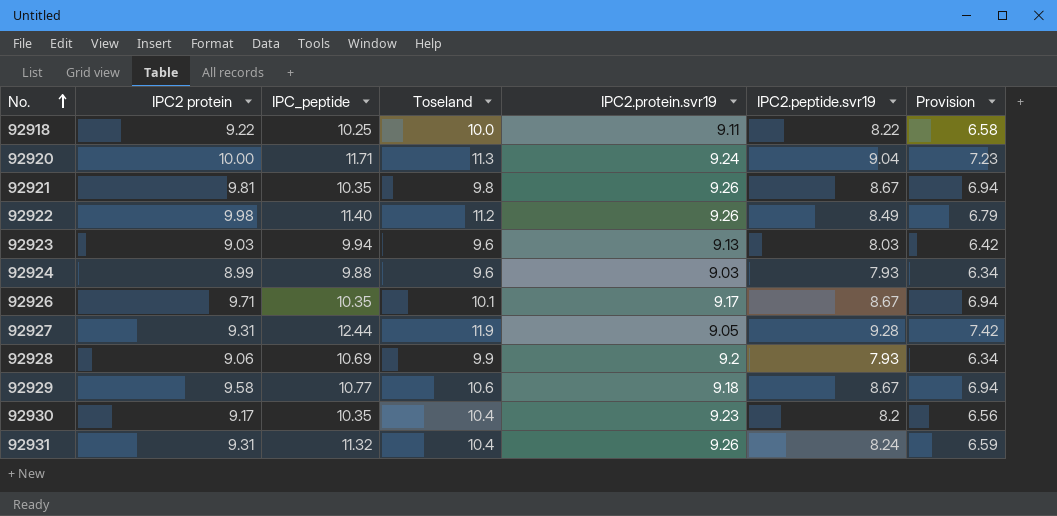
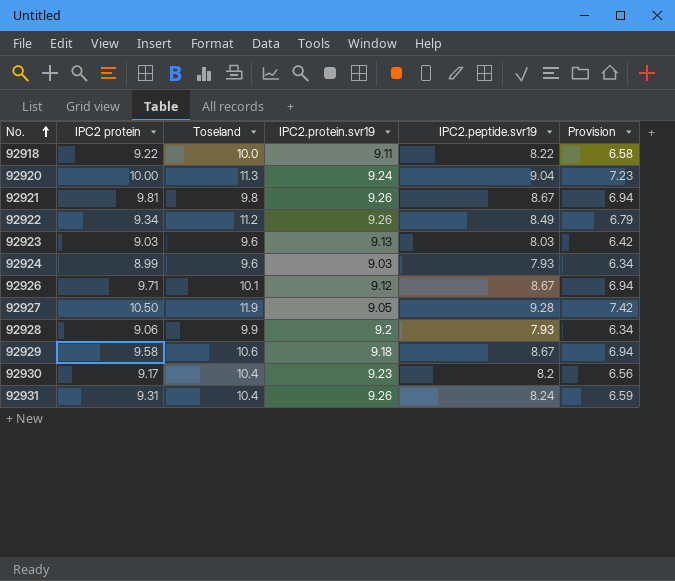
column IPC_peptide | position: 3 -> none
92922 | IPC2 protein: 9.98 -> 9.34
92926 | IPC2.protein.svr19: 9.17 -> 9.12
92927 | IPC2 protein: 9.31 -> 10.50

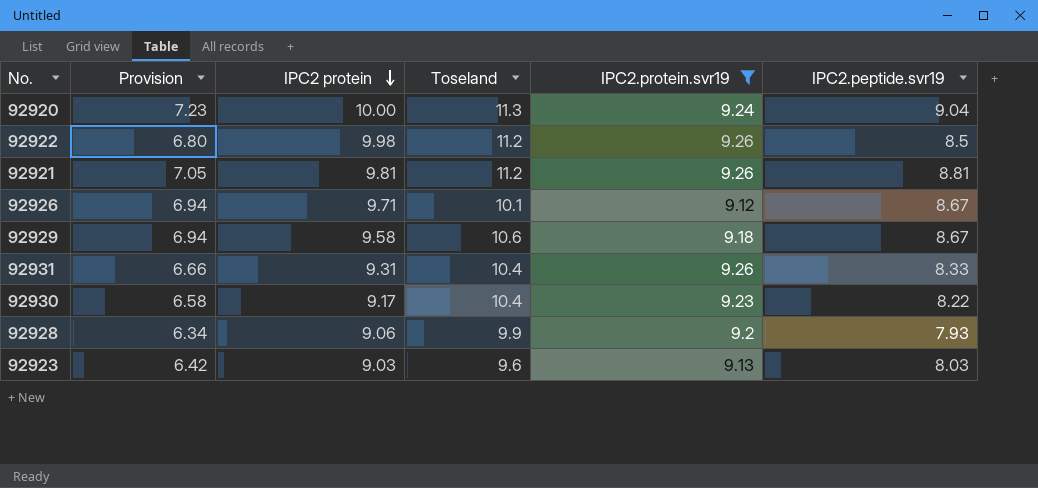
filter: none -> IPC2.protein.svr19 >= 9.12
row order: No. ascending -> IPC2 protein descending
column Provision | position: 6 -> 2
92922 | Provision: 6.79 -> 6.80
92922 | IPC2 protein: 9.34 -> 9.98
92922 | IPC2.peptide.svr19: 8.49 -> 8.5
92921 | Provision: 6.94 -> 7.05
92921 | Toseland: 9.8 -> 11.2
92921 | IPC2.peptide.svr19: 8.67 -> 8.81
92931 | Provision: 6.59 -> 6.66
92931 | IPC2.peptide.svr19: 8.24 -> 8.33
92930 | Provision: 6.56 -> 6.58
92930 | IPC2.peptide.svr19: 8.2 -> 8.22

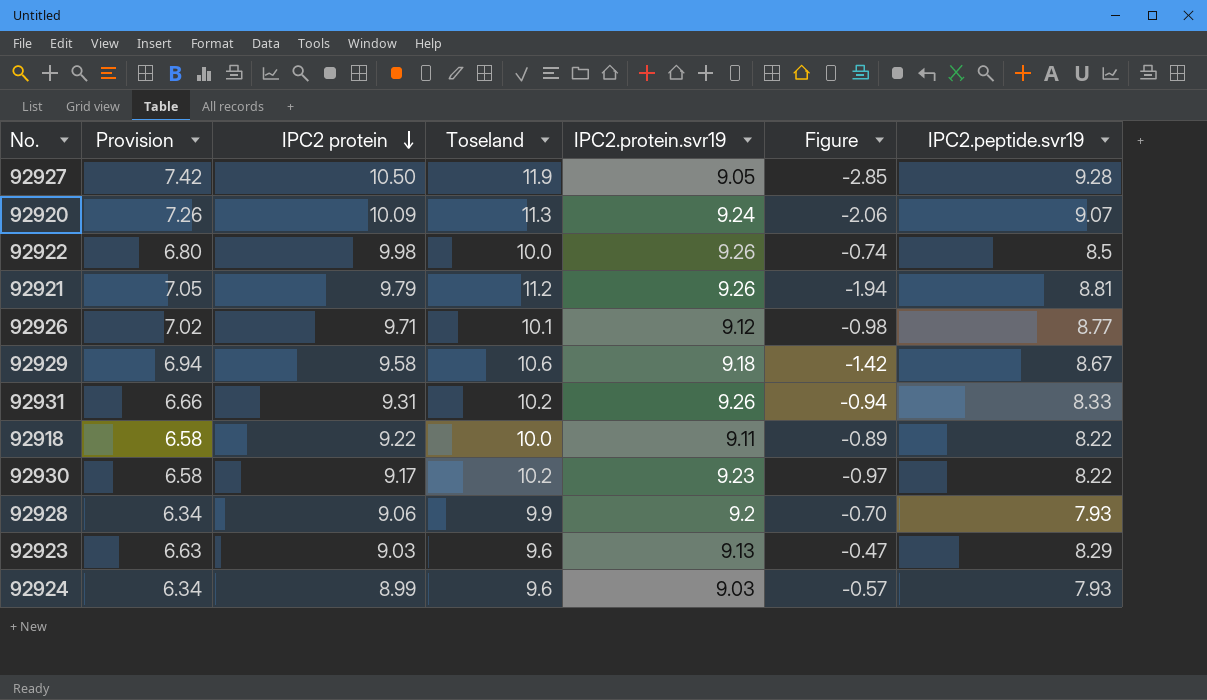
filter: IPC2.protein.svr19 >= 9.12 -> none
column Figure | formula: none -> [IPC2.protein.svr19] - [Toseland]
92920 | Provision: 7.23 -> 7.26
92920 | IPC2 protein: 10.00 -> 10.09
92920 | IPC2.peptide.svr19: 9.04 -> 9.07
92922 | Toseland: 11.2 -> 10.0
92921 | IPC2 protein: 9.81 -> 9.79
92926 | Provision: 6.94 -> 7.02
92926 | IPC2.peptide.svr19: 8.67 -> 8.77
92931 | Toseland: 10.4 -> 10.2
92930 | Toseland: 10.4 -> 10.2
92923 | Provision: 6.42 -> 6.63
92923 | IPC2.peptide.svr19: 8.03 -> 8.29

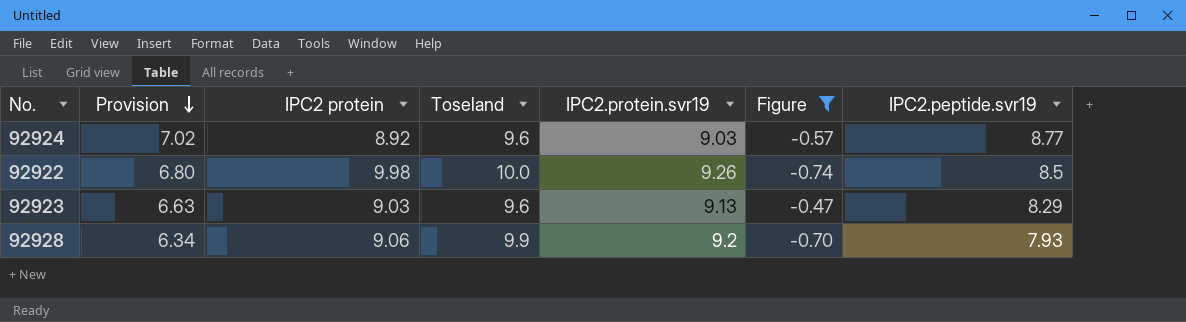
filter: none -> Figure >= -0.74
row order: IPC2 protein descending -> Provision descending
92924 | Provision: 6.34 -> 7.02
92924 | IPC2 protein: 8.99 -> 8.92
92924 | IPC2.peptide.svr19: 7.93 -> 8.77

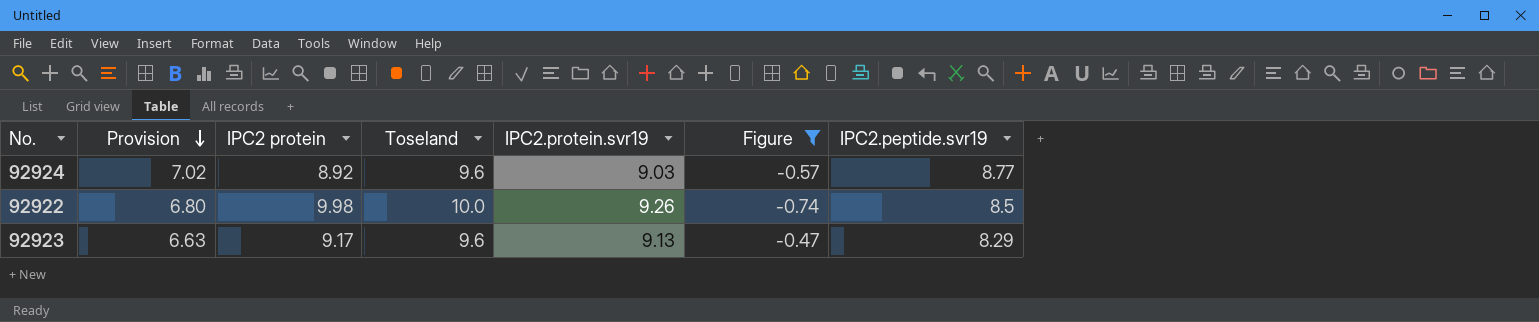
row 92928: 6.34 | 9.06 | 9.9 | 9.2 | -0.70 | 7.93 -> none
92923 | IPC2 protein: 9.03 -> 9.17

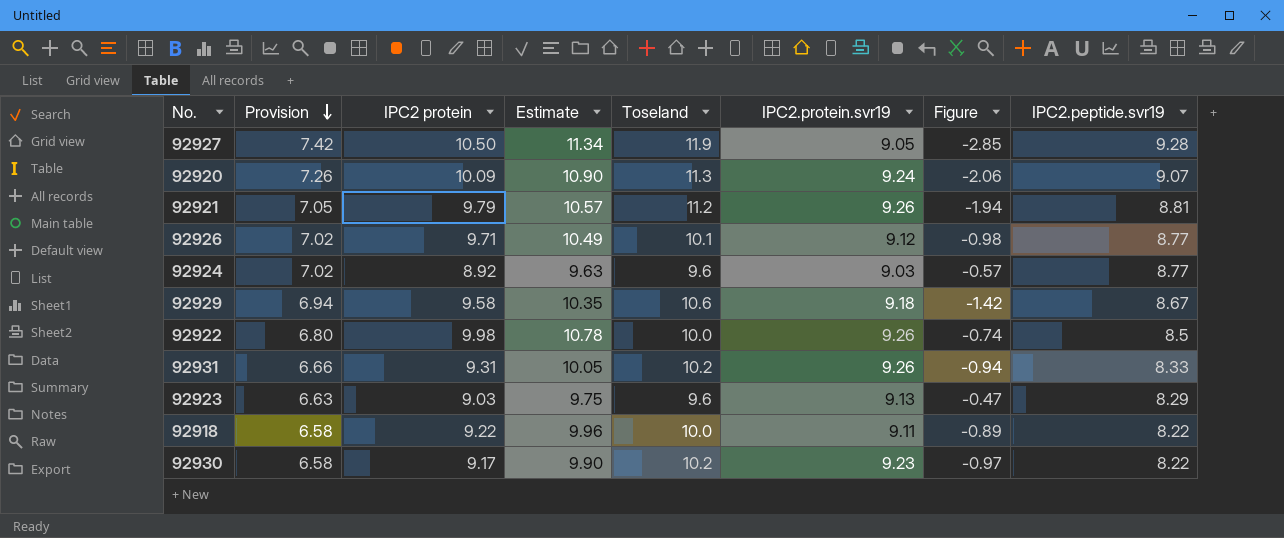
filter: Figure >= -0.74 -> none
column Estimate | formula: none -> [IPC2 protein] * 1.08
92923 | IPC2 protein: 9.17 -> 9.03

